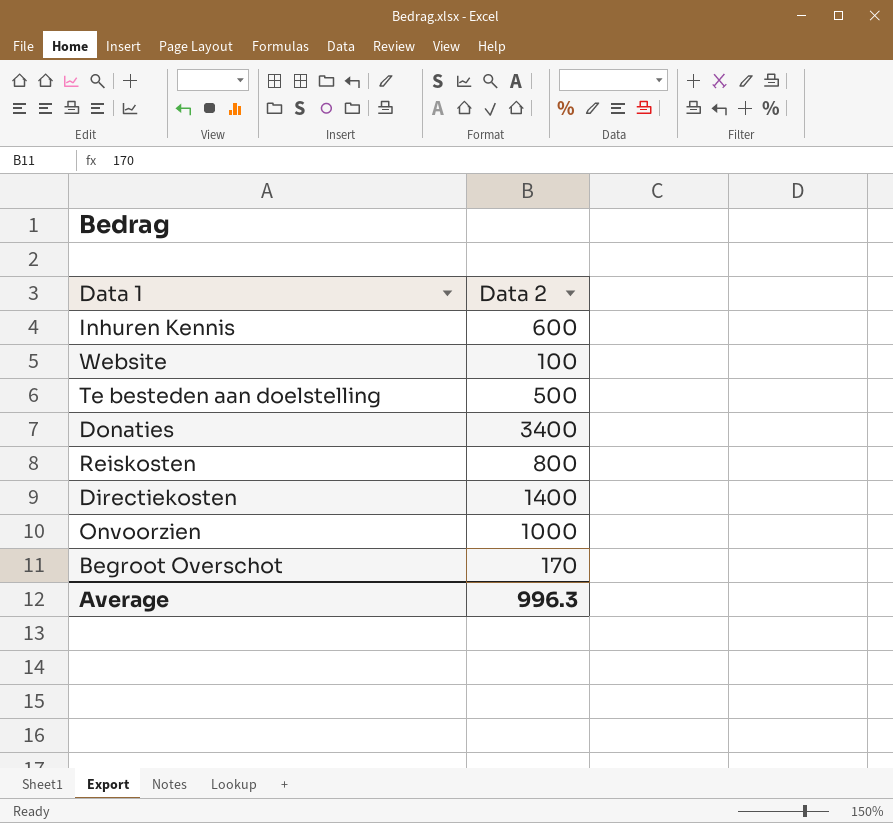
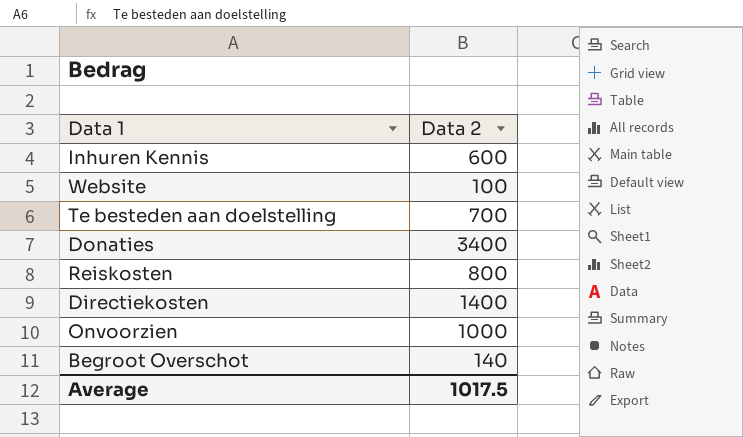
Te besteden aan doelstelling | Data 2: 500 -> 700
Begroot Overschot | Data 2: 170 -> 140
Average | Data 2: 996.3 -> 1017.5

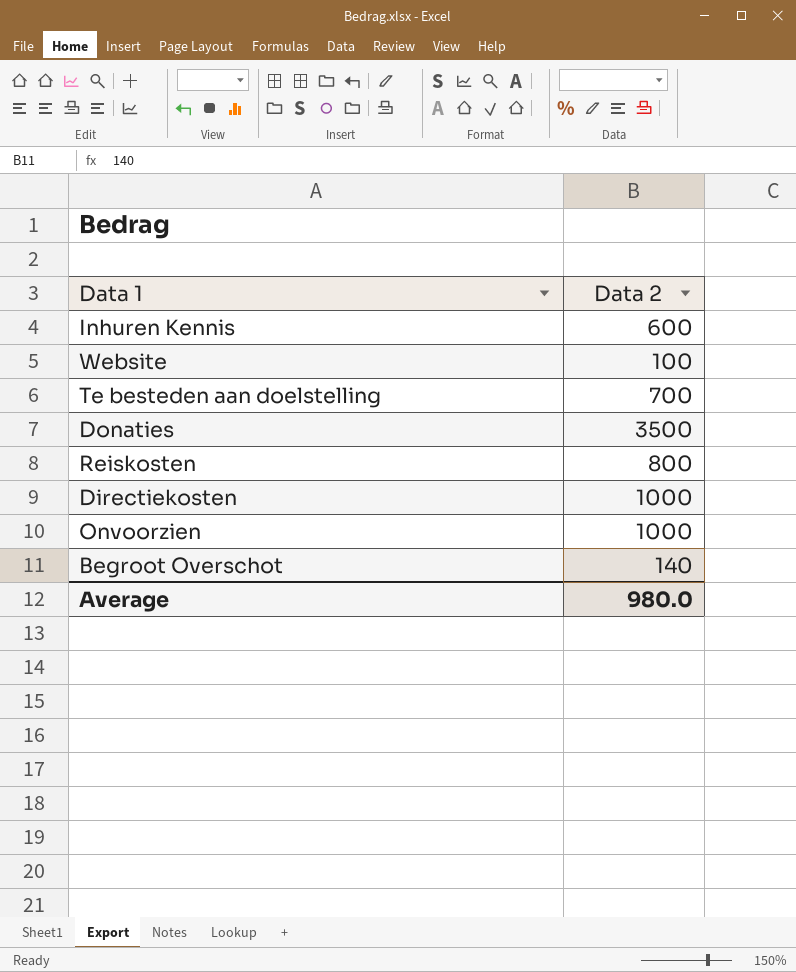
Donaties | Data 2: 3400 -> 3500
Directiekosten | Data 2: 1400 -> 1000
Average | Data 2: 1017.5 -> 980.0

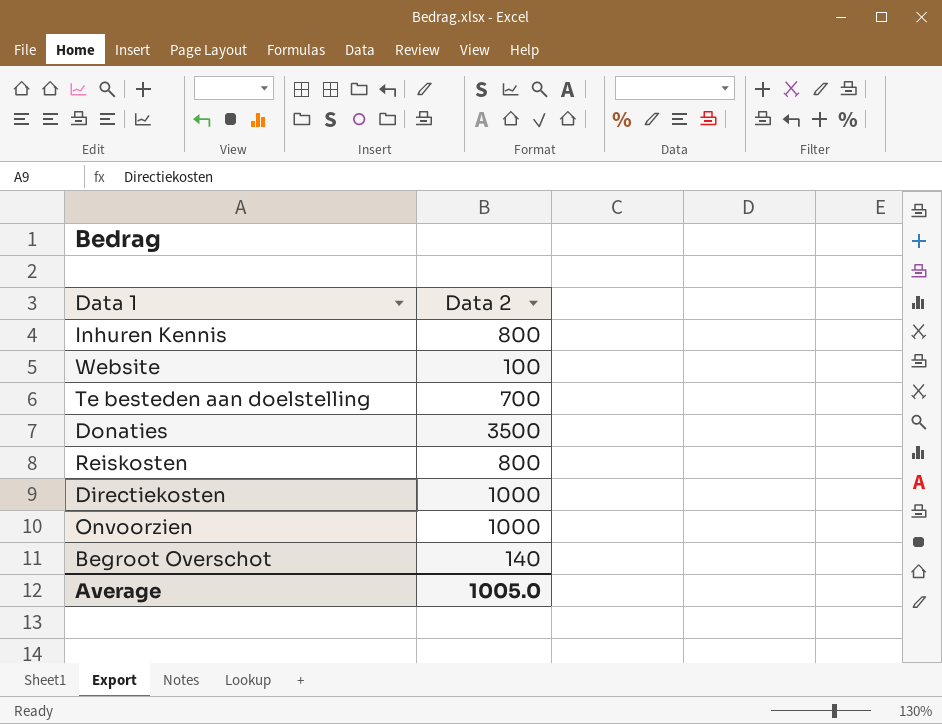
Inhuren Kennis | Data 2: 600 -> 800
Average | Data 2: 980.0 -> 1005.0

